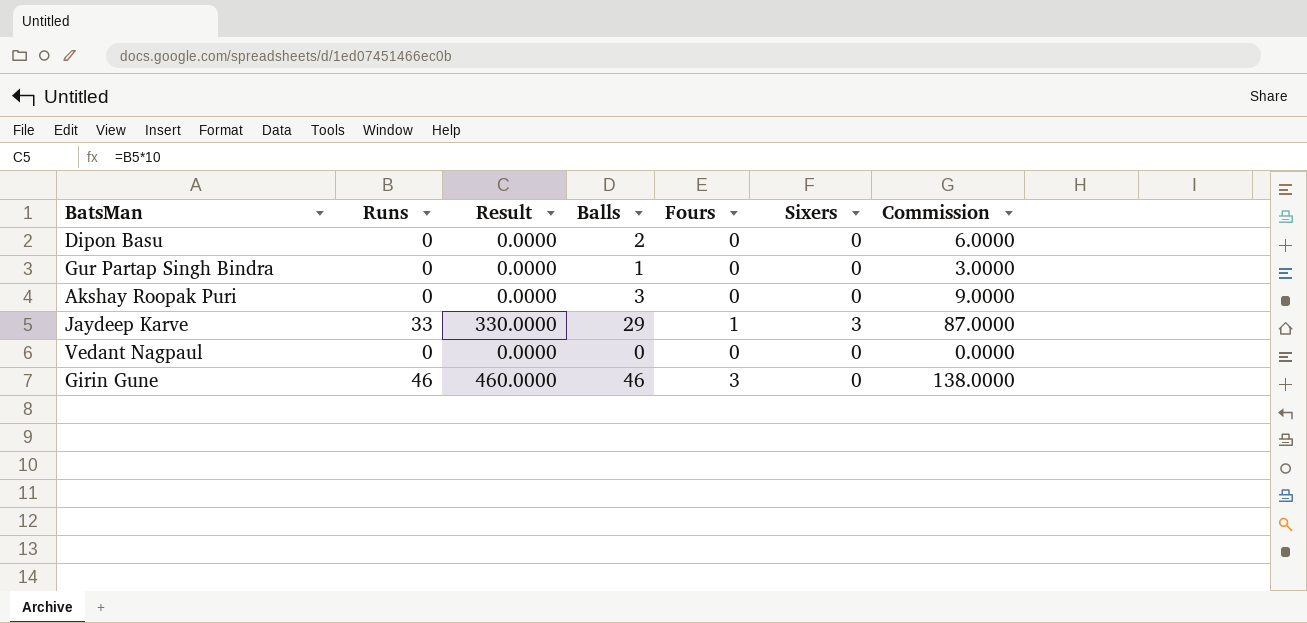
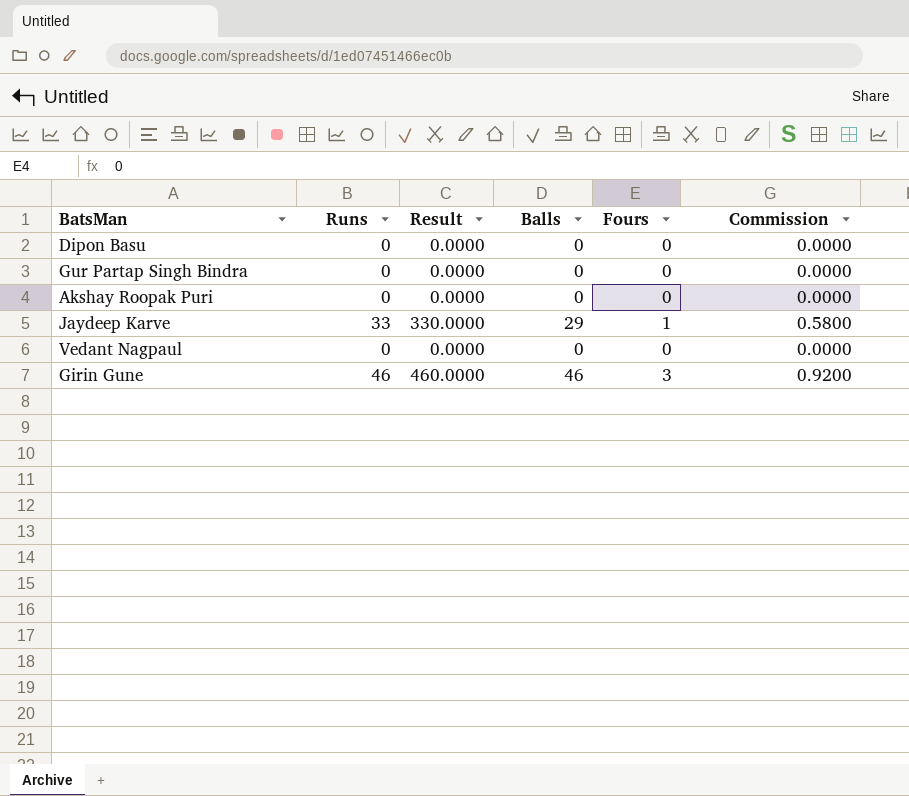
column Sixers | position: 6 -> none
column Commission | formula: [Balls] * 3 -> [Balls] * 0.02
Dipon Basu | Balls: 2 -> 0
Gur Partap Singh Bindra | Balls: 1 -> 0
Akshay Roopak Puri | Balls: 3 -> 0

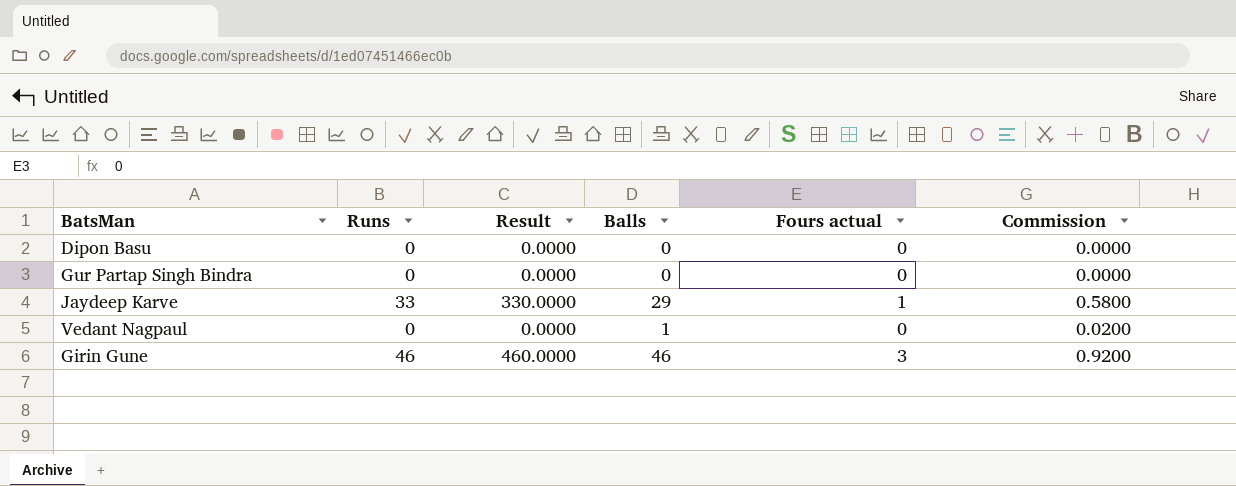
column name: Fours -> Fours actual
row Akshay Roopak Puri: 0 | 0.0000 | 0 | 0 | 0.0000 -> none
Vedant Nagpaul | Balls: 0 -> 1
Vedant Nagpaul | Commission: 0.0000 -> 0.0200

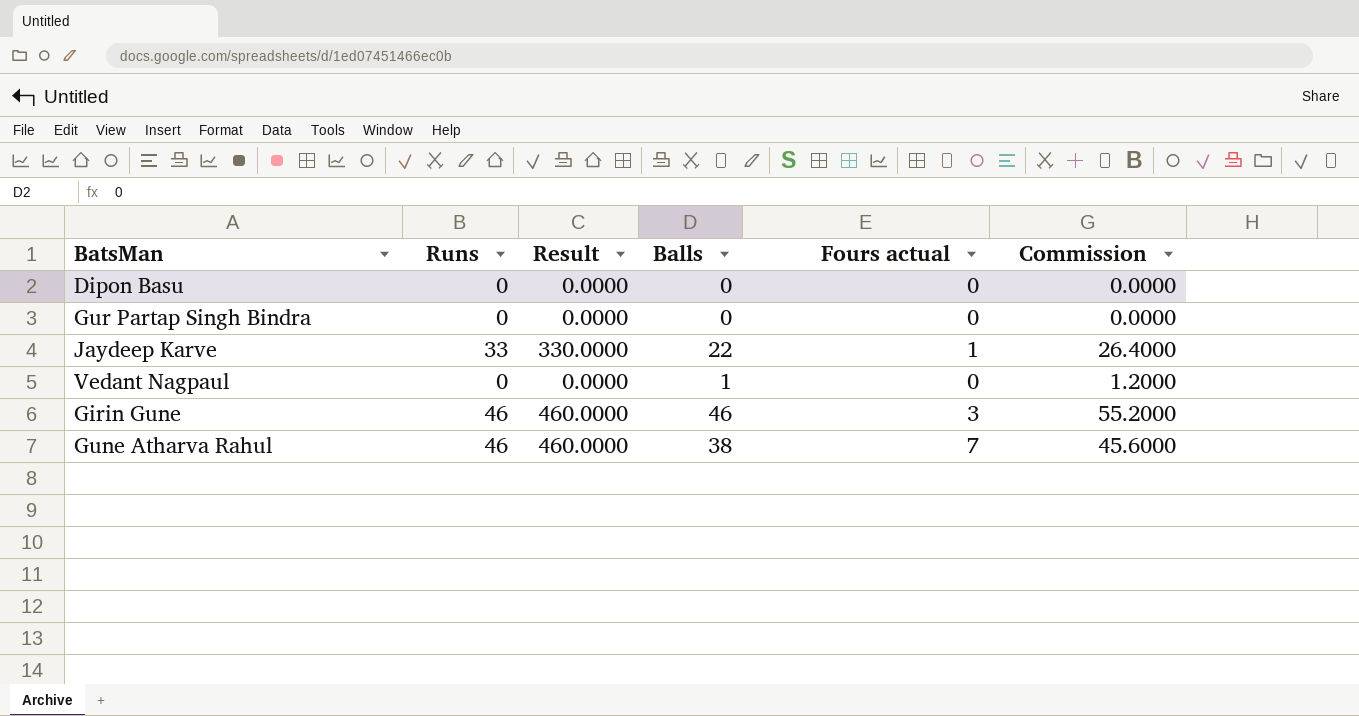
column Commission | formula: [Balls] * 0.02 -> [Balls] * 1.2
Jaydeep Karve | Balls: 29 -> 22
row Gune Atharva Rahul: none -> 46 | 460.0000 | 38 | 7 | 45.6000

